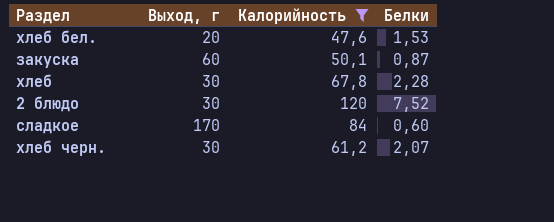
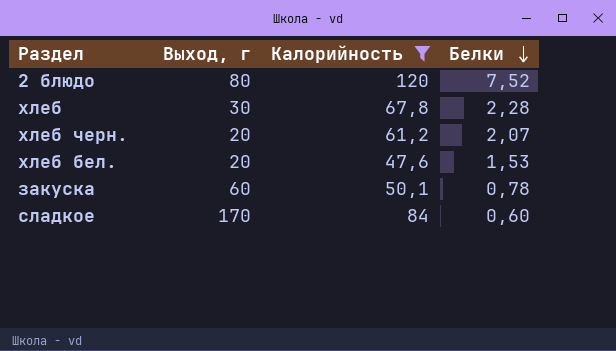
row order: none -> Белки descending
2 блюдо | Выход, г: 30 -> 80
хлеб черн. | Выход, г: 30 -> 20
закуска | Белки: 0,87 -> 0,78

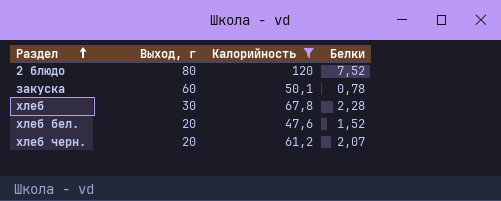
row order: Белки descending -> Раздел ascending
row сладкое: 170 | 84 | 0,60 -> none
хлеб бел. | Белки: 1,53 -> 1,52

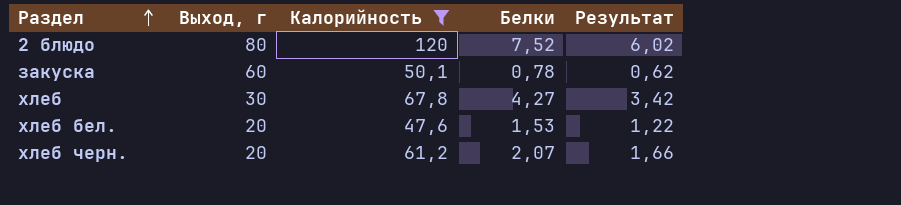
column Результат | formula: none -> [Белки] * 0,8
хлеб | Белки: 2,28 -> 4,27
хлеб бел. | Белки: 1,52 -> 1,53

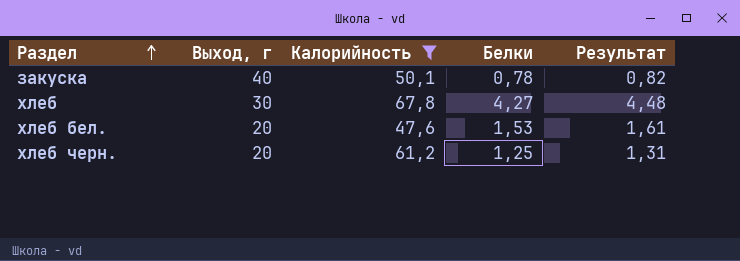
column Результат | formula: [Белки] * 0,8 -> [Белки] * 1,05
row 2 блюдо: 80 | 120 | 7,52 | 6,02 -> none
закуска | Выход, г: 60 -> 40
хлеб черн. | Белки: 2,07 -> 1,25

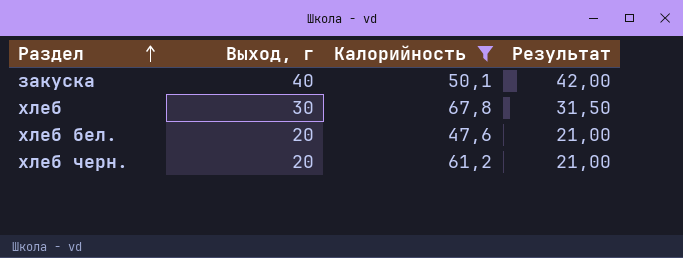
column Белки | position: 4 -> none
column Результат | formula: [Белки] * 1,05 -> [Выход, г] * 1,05

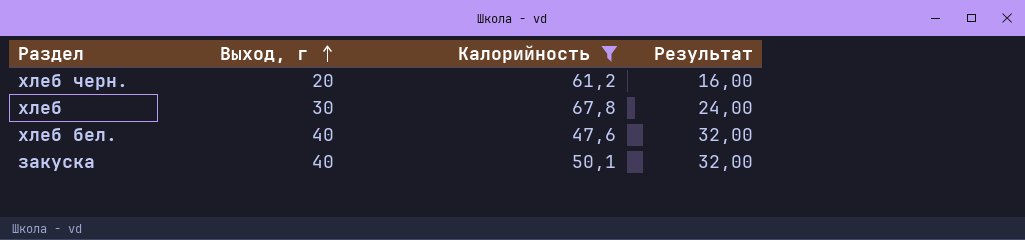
row order: Раздел ascending -> Выход, г ascending
column Результат | formula: [Выход, г] * 1,05 -> [Выход, г] * 0,8
хлеб бел. | Выход, г: 20 -> 40

